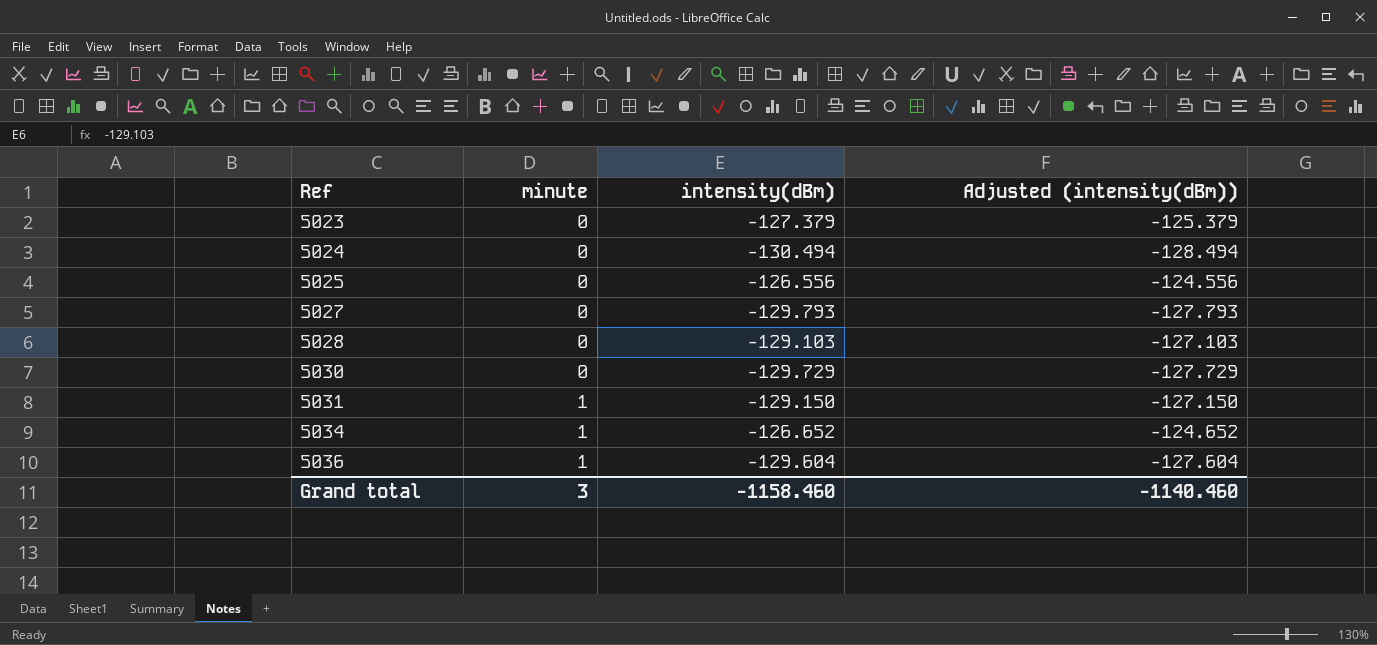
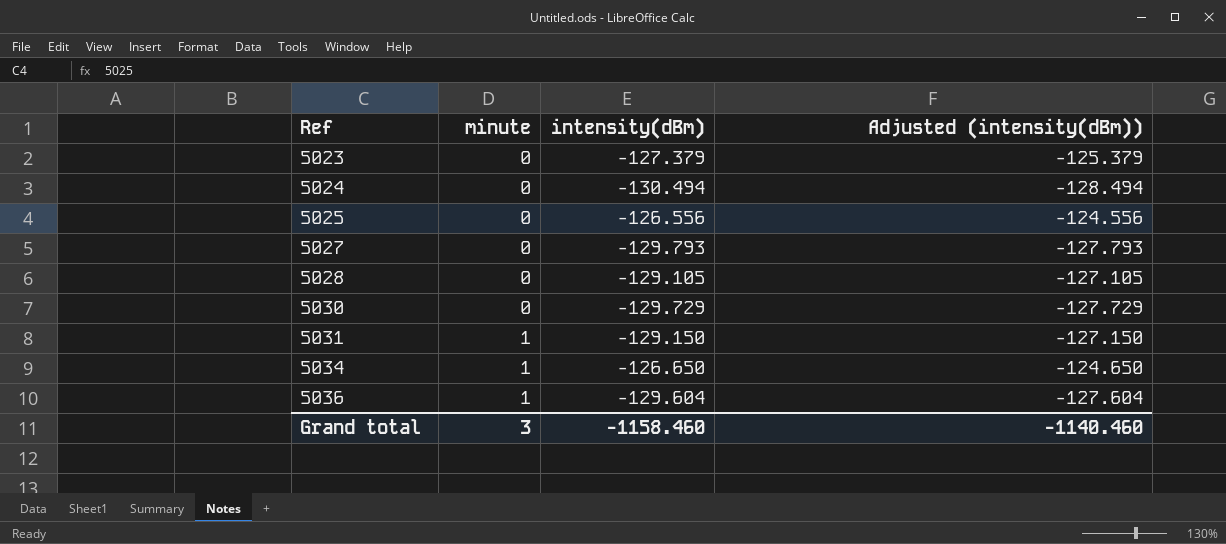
5028 | intensity(dBm): -129.103 -> -129.105
5028 | Adjusted (intensity(dBm)): -127.103 -> -127.105
5034 | intensity(dBm): -126.652 -> -126.650
5034 | Adjusted (intensity(dBm)): -124.652 -> -124.650

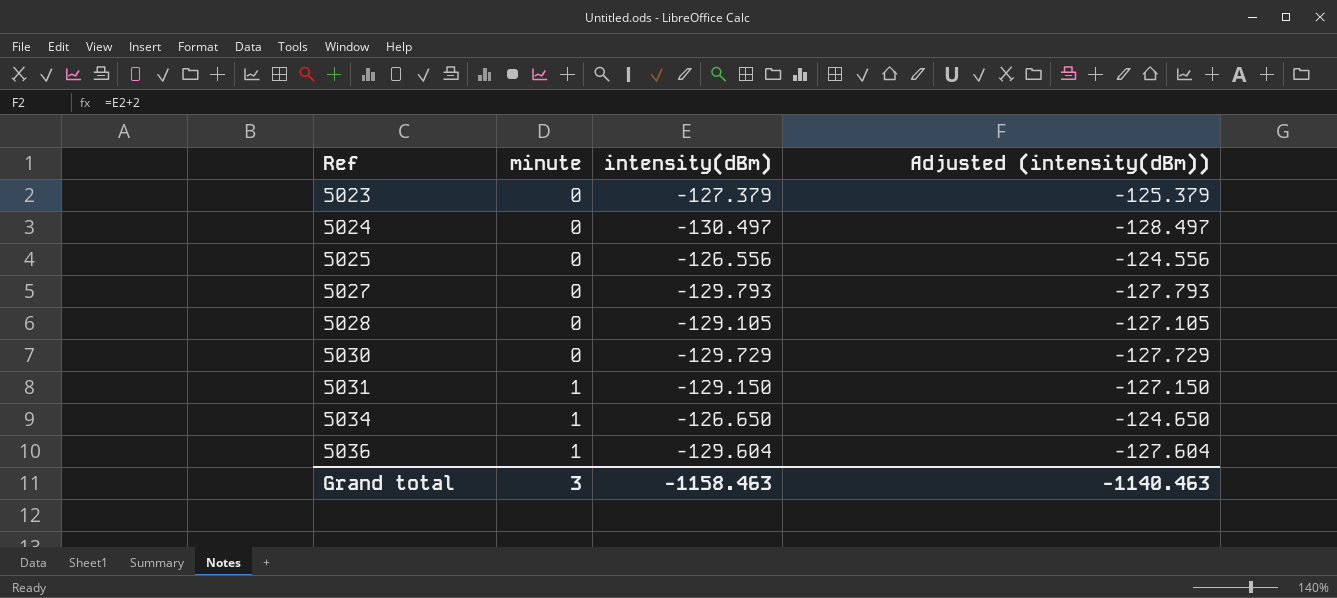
5024 | intensity(dBm): -130.494 -> -130.497
5024 | Adjusted (intensity(dBm)): -128.494 -> -128.497
Grand total | intensity(dBm): -1158.460 -> -1158.463
Grand total | Adjusted (intensity(dBm)): -1140.460 -> -1140.463

